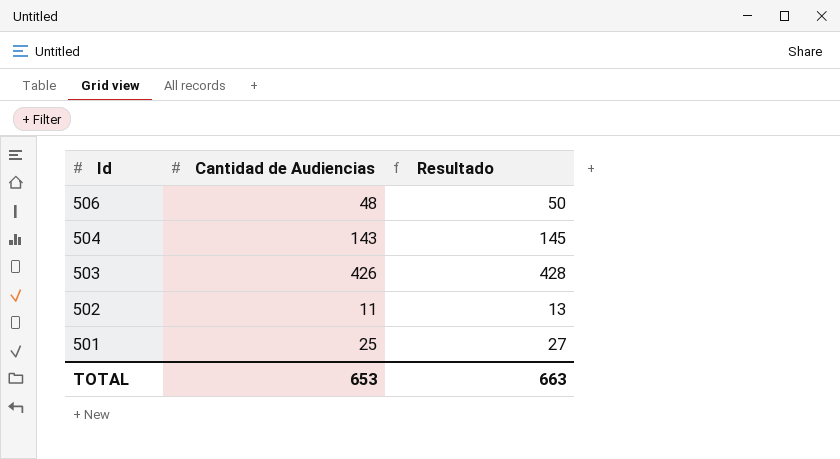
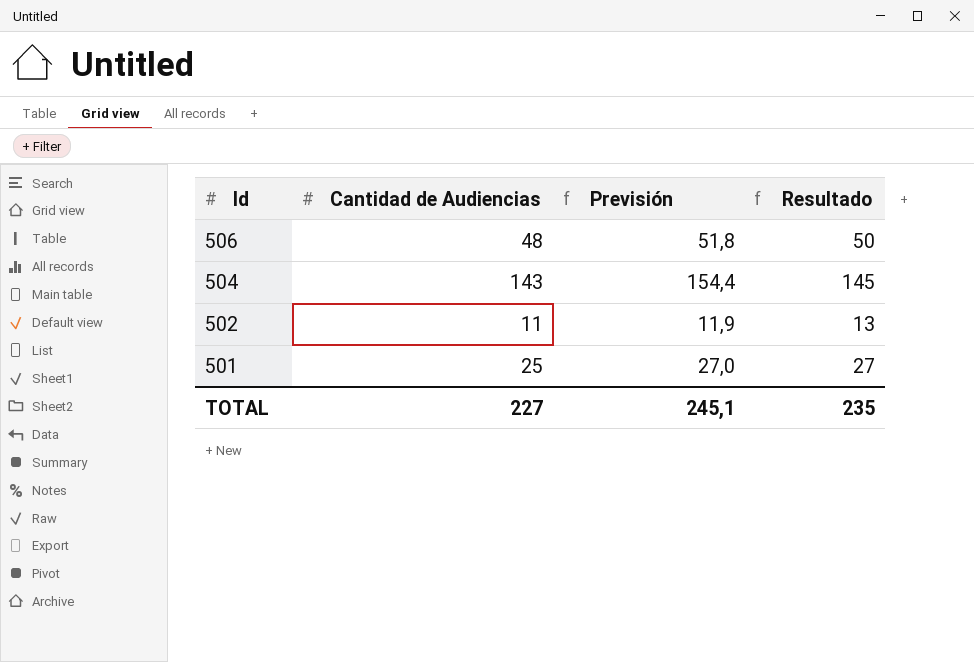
column Previsión | formula: none -> [Cantidad de Audiencias] * 1,08
row 503: 426 | 428 -> none
TOTAL | Cantidad de Audiencias: 653 -> 227
TOTAL | Resultado: 663 -> 235

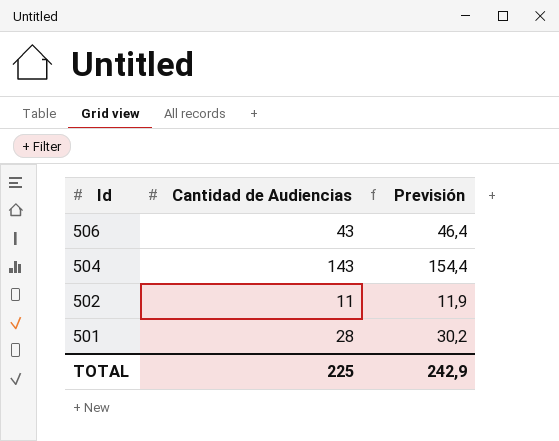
column Resultado | formula: [Cantidad de Audiencias] + 2 -> none
506 | Cantidad de Audiencias: 48 -> 43
506 | Previsión: 51,8 -> 46,4
501 | Cantidad de Audiencias: 25 -> 28
501 | Previsión: 27,0 -> 30,2
TOTAL | Cantidad de Audiencias: 227 -> 225
TOTAL | Previsión: 245,1 -> 242,9

